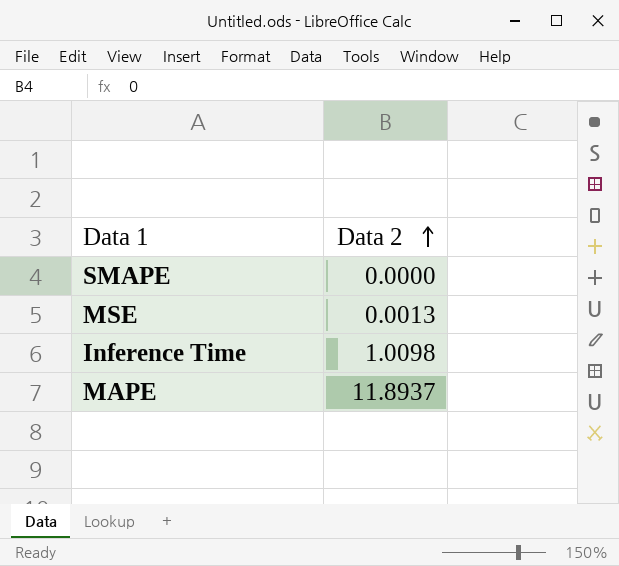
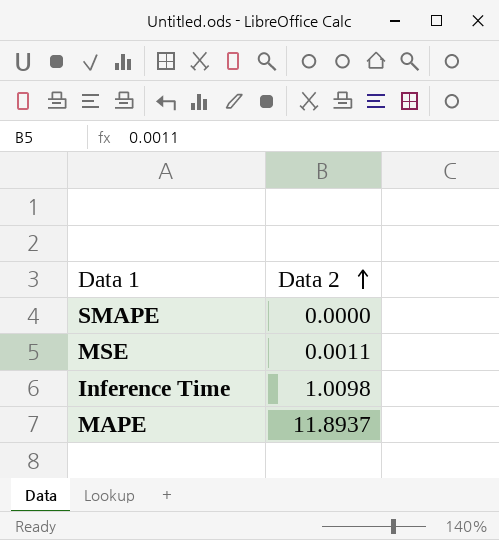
MSE | Data 2: 0.0013 -> 0.0011

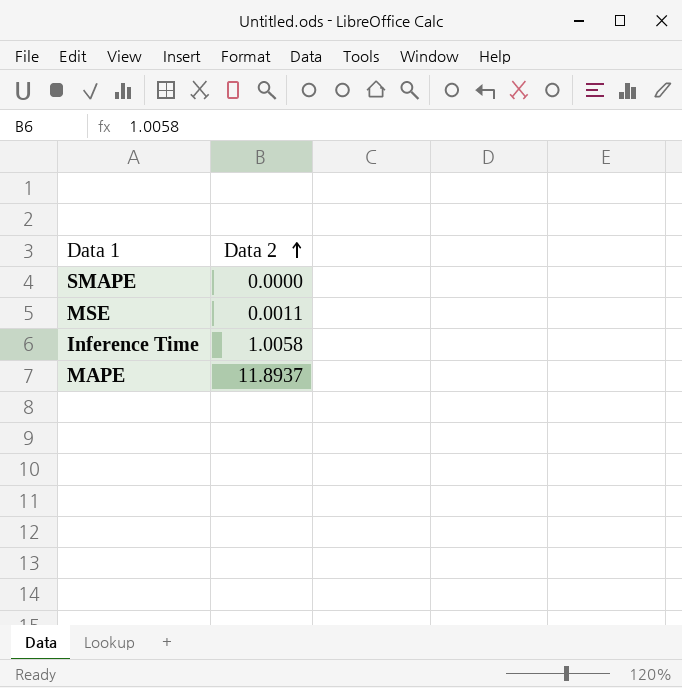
Inference Time | Data 2: 1.0098 -> 1.0058

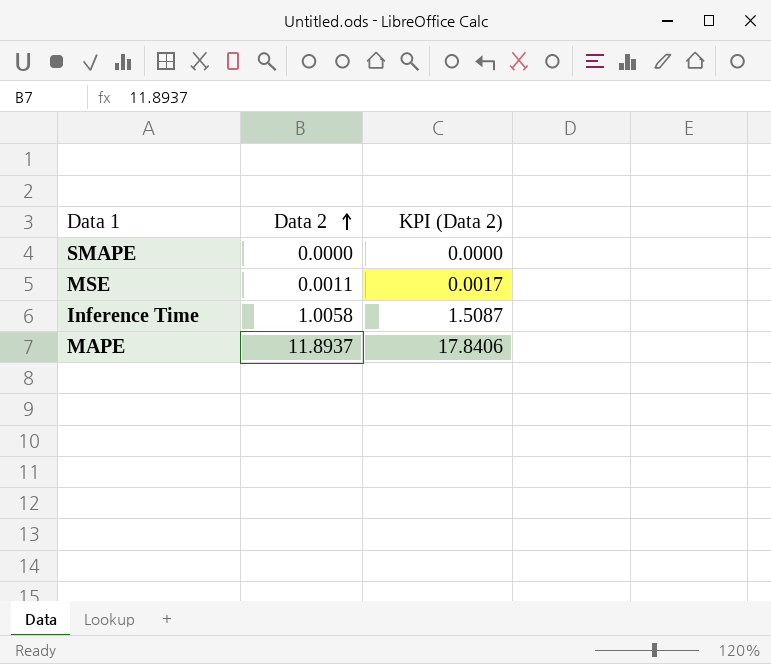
column KPI (Data 2) | formula: none -> [Data 2] * 1.5

